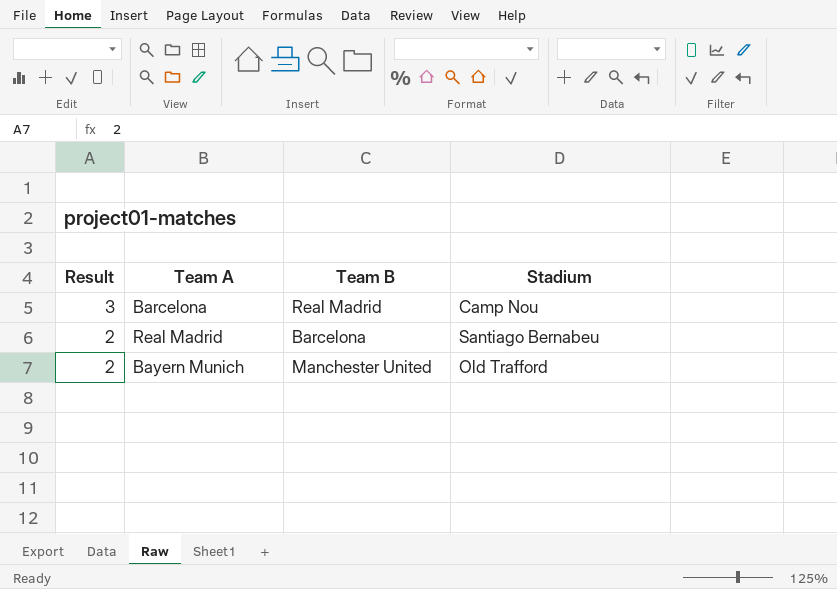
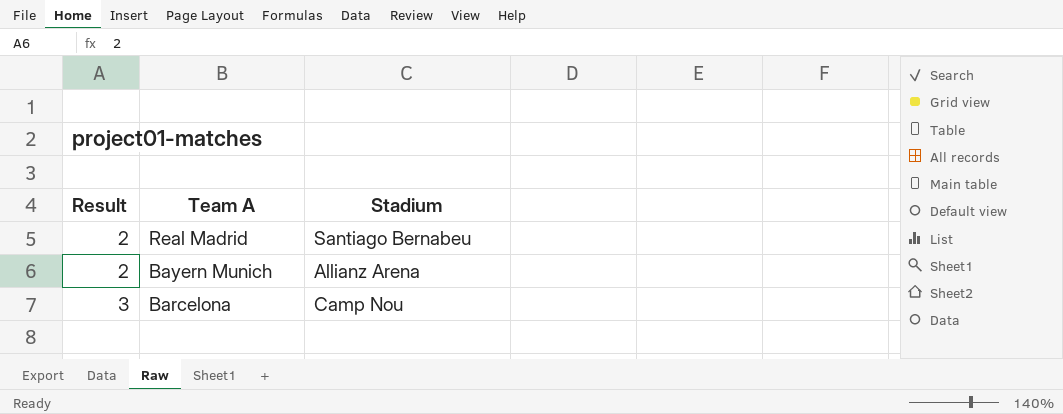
row order: Result descending -> Result ascending
column Team B | position: 3 -> none
Bayern Munich | Stadium: Old Trafford -> Allianz Arena

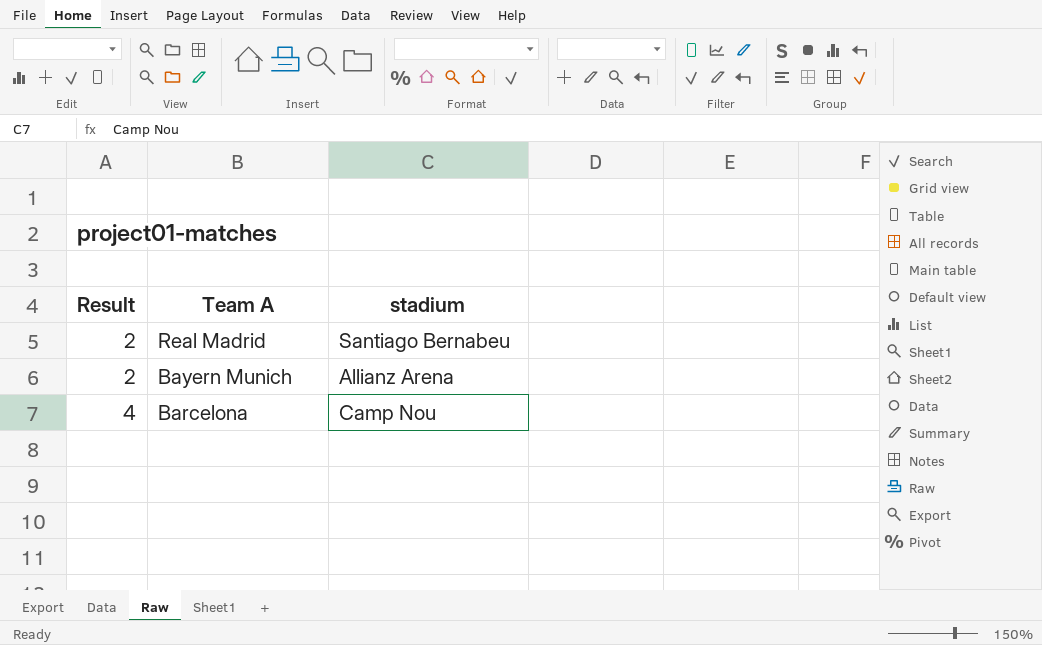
column name: Stadium -> stadium
Barcelona | Result: 3 -> 4

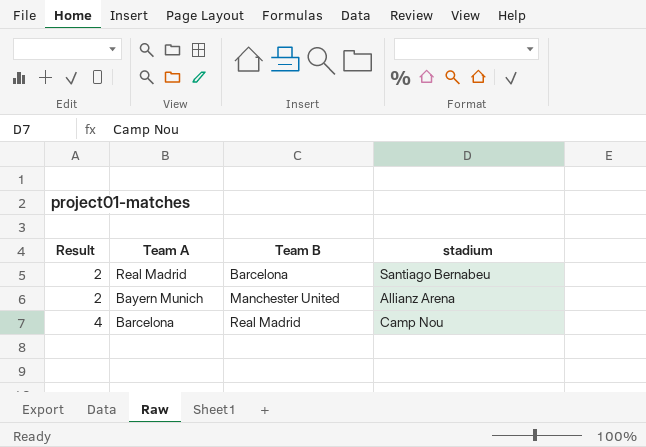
column Team B | position: none -> 3

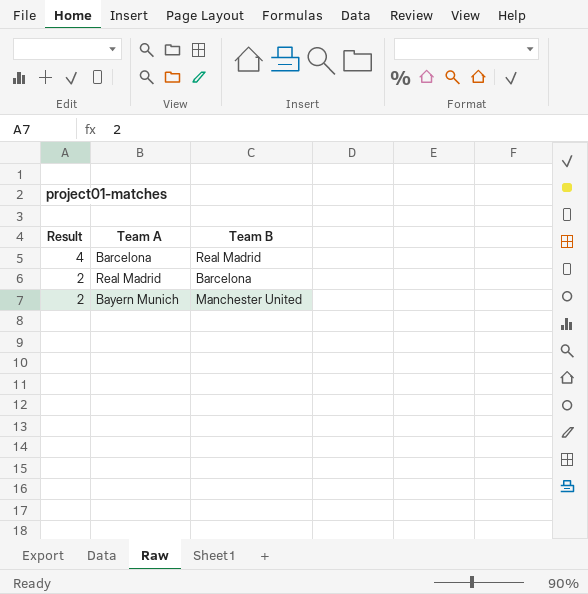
row order: Result ascending -> Result descending
column stadium | position: 4 -> none

